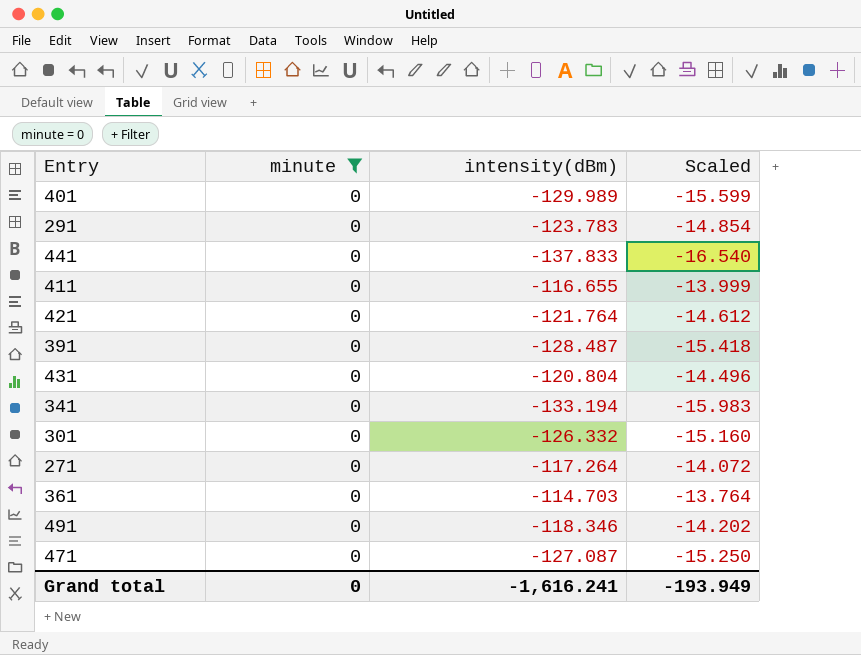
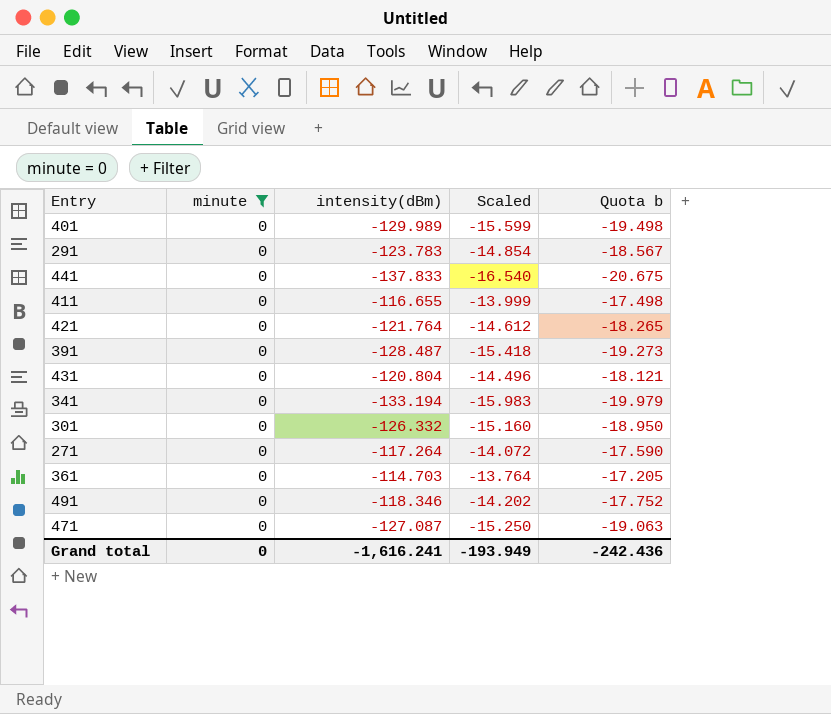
column Quota b | formula: none -> [intensity(dBm)] * 0.15

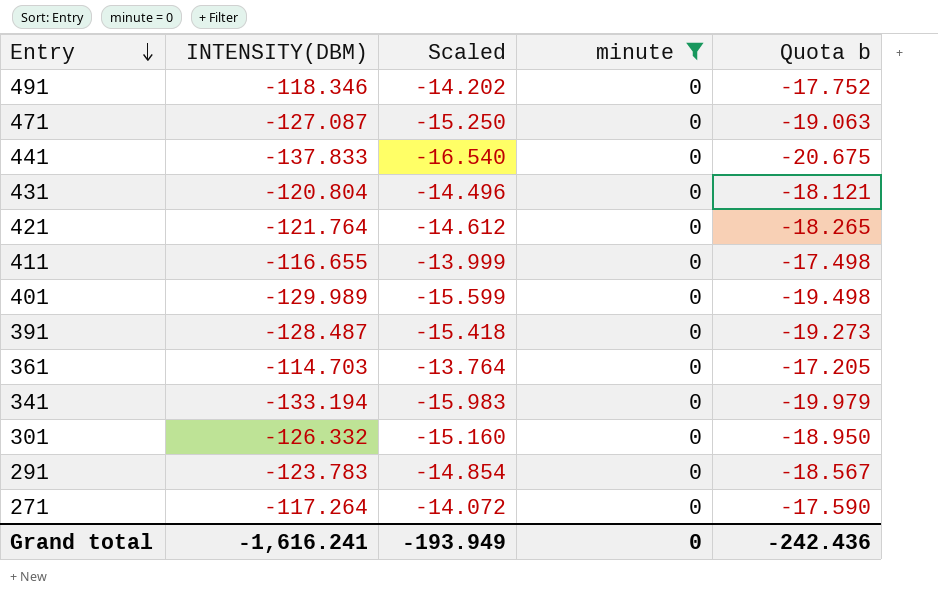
row order: none -> Entry descending
column name: intensity(dBm) -> INTENSITY(DBM)
column minute | position: 2 -> 4

